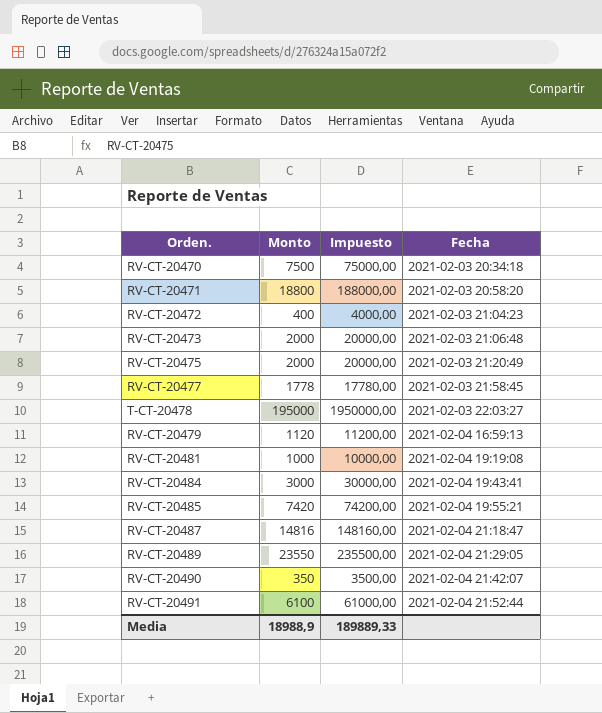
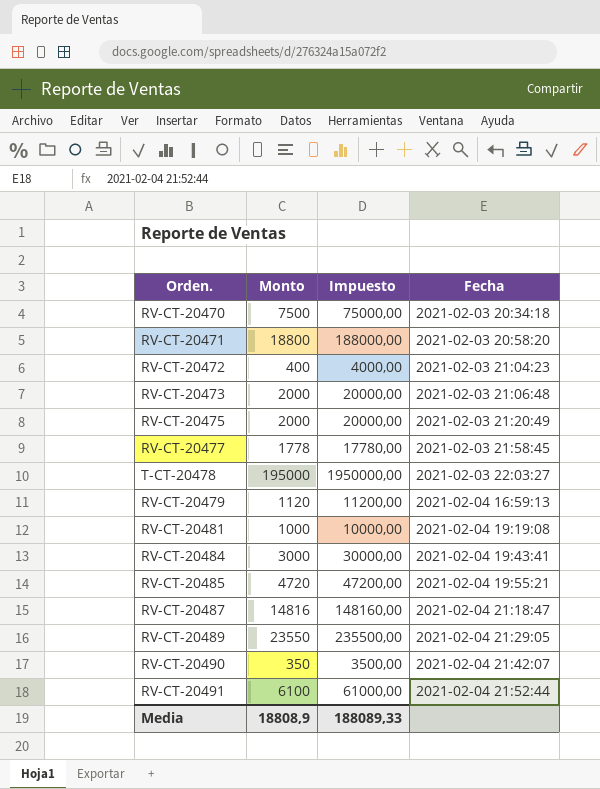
RV-CT-20485 | Monto: 7420 -> 4720
RV-CT-20485 | Impuesto: 74200,00 -> 47200,00
Media | Monto: 18988,9 -> 18808,9
Media | Impuesto: 189889,33 -> 188089,33

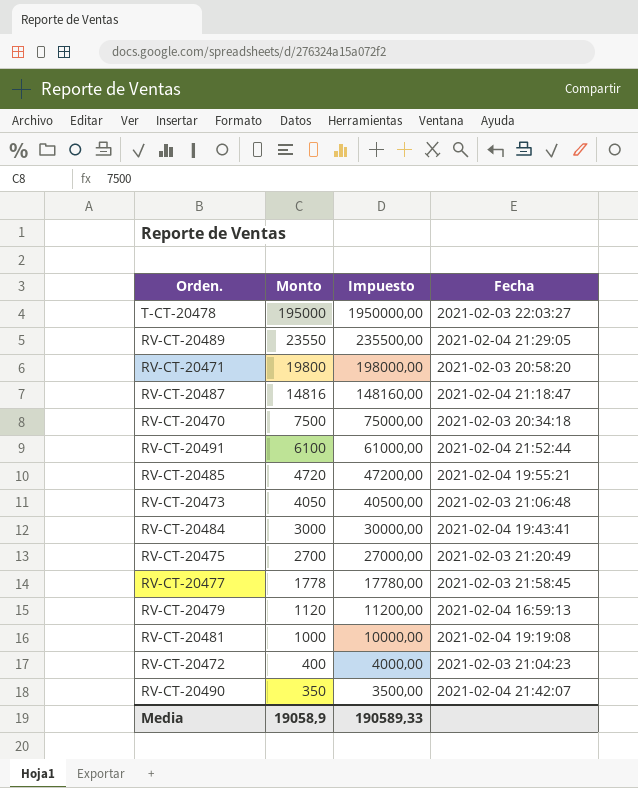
row order: Fecha ascending -> Monto descending
RV-CT-20471 | Monto: 18800 -> 19800
RV-CT-20471 | Impuesto: 188000,00 -> 198000,00
RV-CT-20473 | Monto: 2000 -> 4050
RV-CT-20473 | Impuesto: 20000,00 -> 40500,00
RV-CT-20475 | Monto: 2000 -> 2700
RV-CT-20475 | Impuesto: 20000,00 -> 27000,00
Media | Monto: 18808,9 -> 19058,9
Media | Impuesto: 188089,33 -> 190589,33

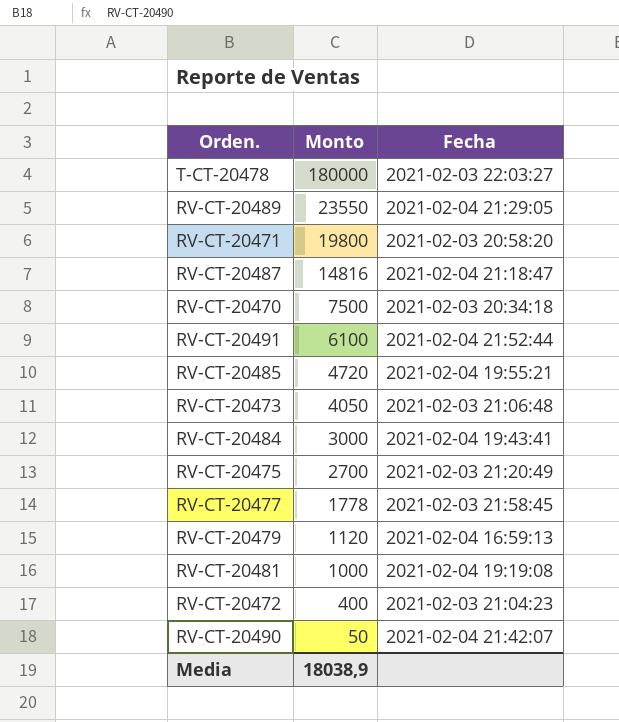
column Impuesto | formula: [Monto] * 10 -> none
T-CT-20478 | Monto: 195000 -> 180000
RV-CT-20490 | Monto: 350 -> 50
Media | Monto: 19058,9 -> 18038,9

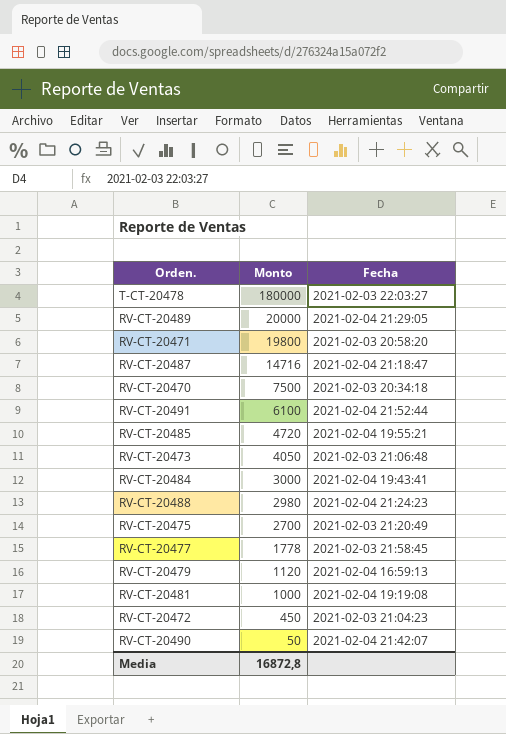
RV-CT-20489 | Monto: 23550 -> 20000
RV-CT-20487 | Monto: 14816 -> 14716
row RV-CT-20488: none -> 2980 | 2021-02-04 21:24:23
RV-CT-20472 | Monto: 400 -> 450
Media | Monto: 18038,9 -> 16872,8

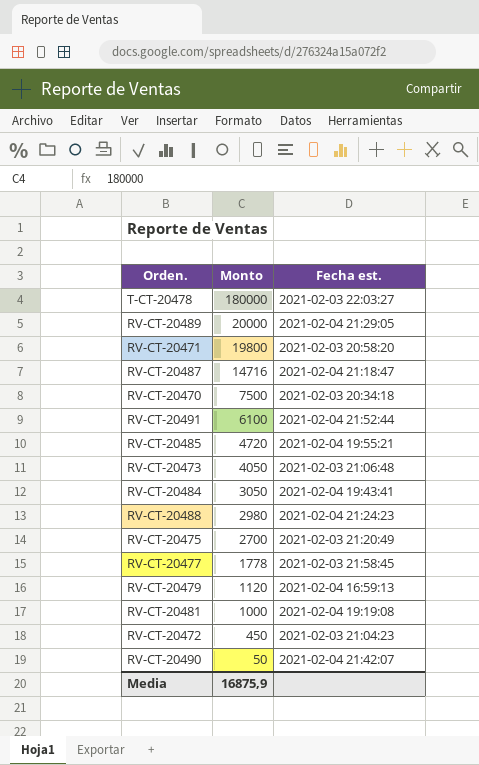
column name: Fecha -> Fecha est.
RV-CT-20484 | Monto: 3000 -> 3050
Media | Monto: 16872,8 -> 16875,9

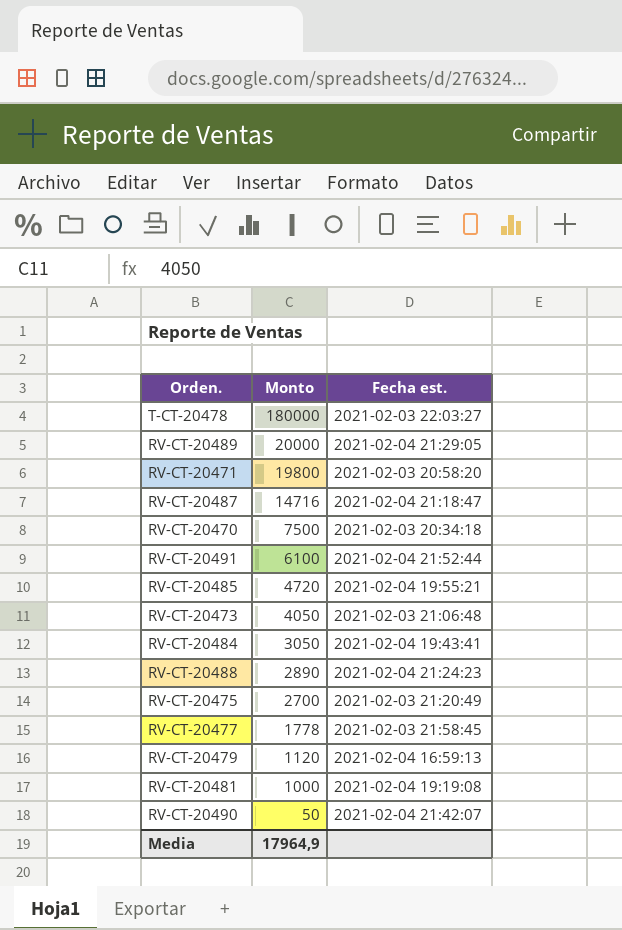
row RV-CT-20472: 450 | 2021-02-03 21:04:23 -> none
RV-CT-20488 | Monto: 2980 -> 2890
Media | Monto: 16875,9 -> 17964,9

